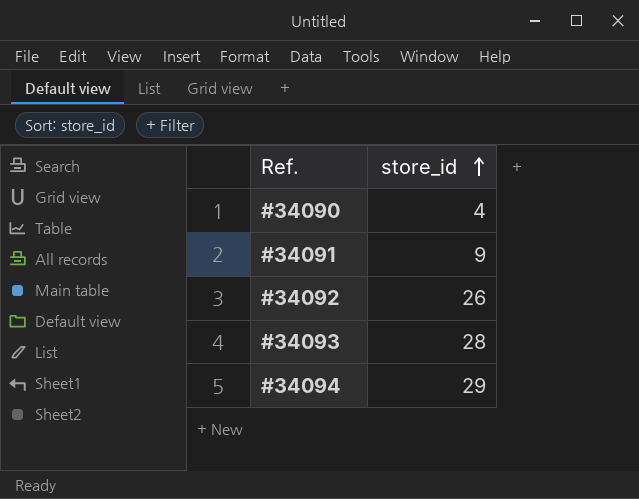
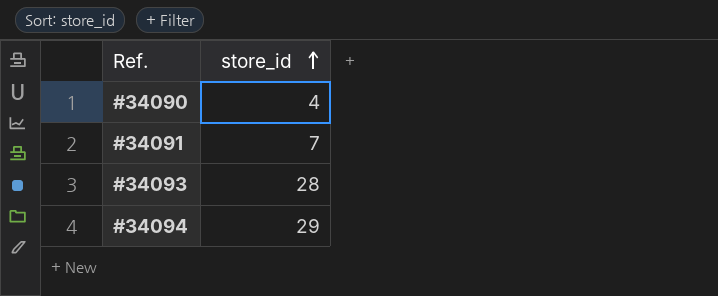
row #34092: 26 -> none
#34091 | store_id: 9 -> 7

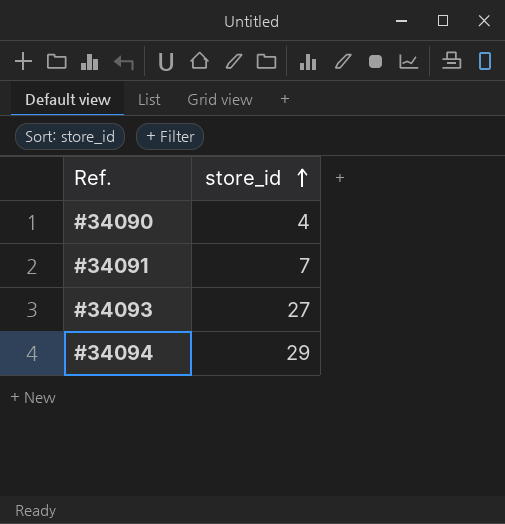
#34093 | store_id: 28 -> 27

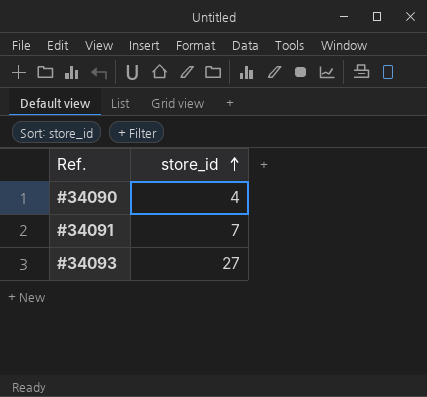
row #34094: 29 -> none

